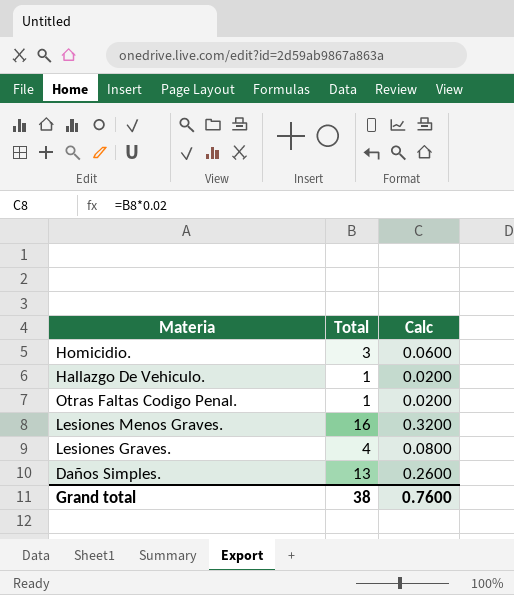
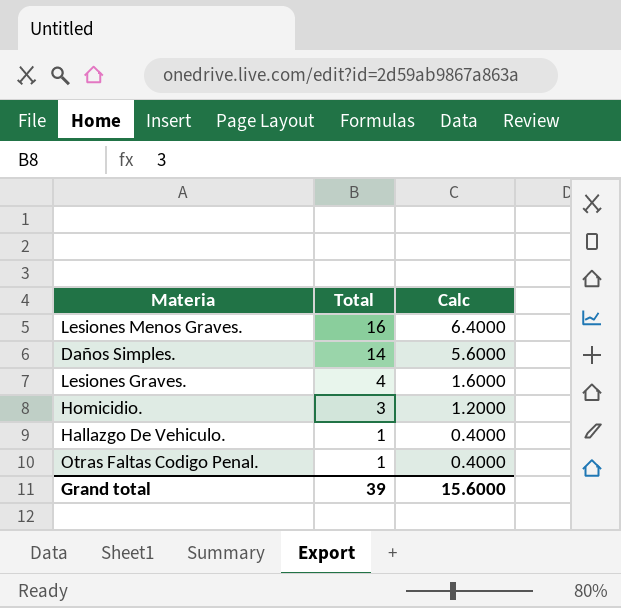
row order: none -> Total descending
column Calc | formula: [Total] * 0.02 -> [Total] * 0.4
Daños Simples. | Total: 13 -> 14
Grand total | Total: 38 -> 39
Grand total | Calc: 0.7600 -> 15.6000

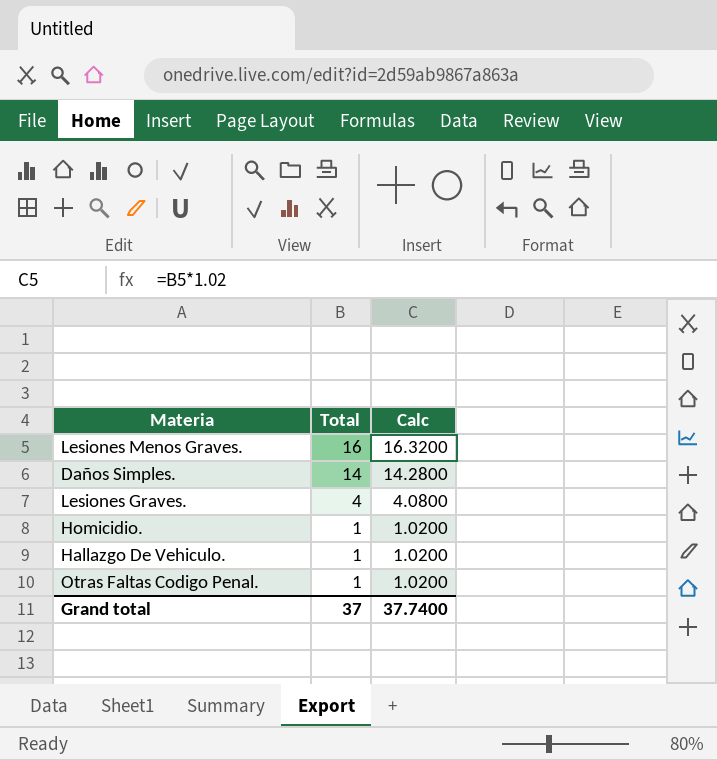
column Calc | formula: [Total] * 0.4 -> [Total] * 1.02
Homicidio. | Total: 3 -> 1
Grand total | Total: 39 -> 37
Grand total | Calc: 15.6000 -> 37.7400

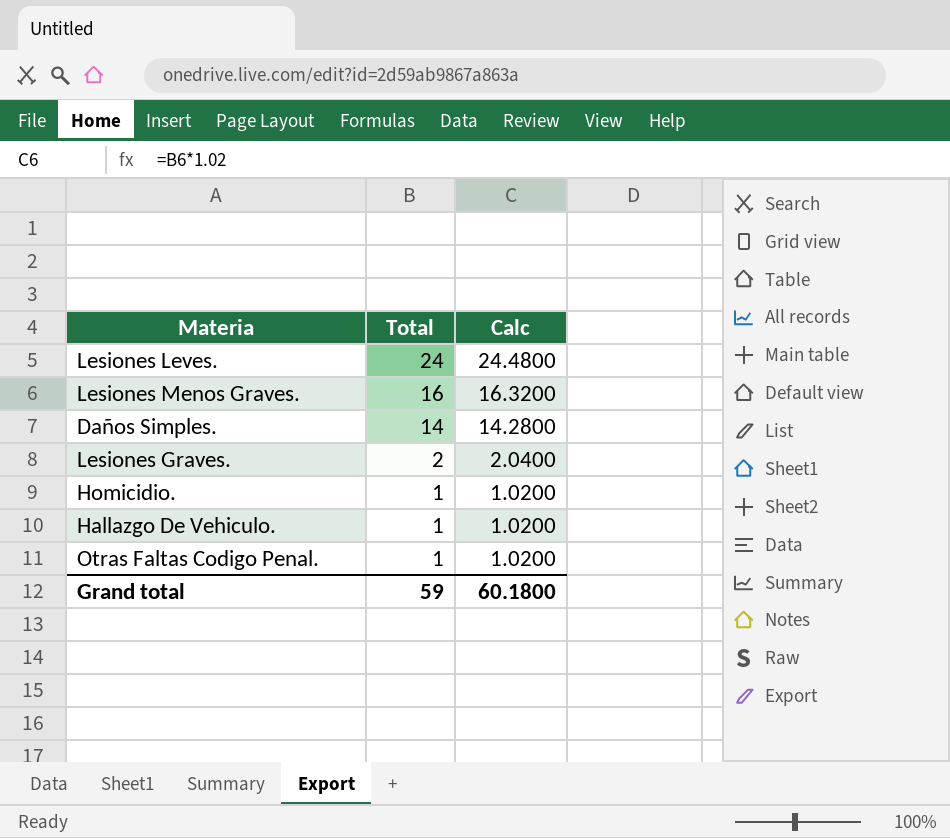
row Lesiones Leves.: none -> 24 | 24.4800
Lesiones Graves. | Total: 4 -> 2
Lesiones Graves. | Calc: 4.0800 -> 2.0400
Grand total | Total: 37 -> 59
Grand total | Calc: 37.7400 -> 60.1800

